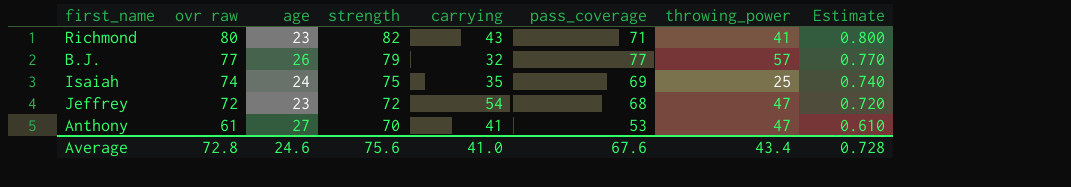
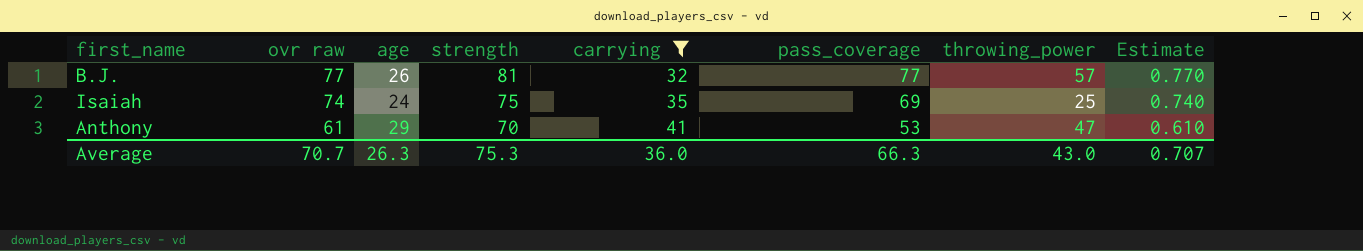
filter: none -> carrying <= 41
B.J. | strength: 79 -> 81
Anthony | age: 27 -> 29
Average | ovr raw: 72.8 -> 70.7
Average | age: 24.6 -> 26.3
Average | strength: 75.6 -> 75.3
Average | carrying: 41.0 -> 36.0
Average | pass_coverage: 67.6 -> 66.3
Average | throwing_power: 43.4 -> 43.0
Average | Estimate: 0.728 -> 0.707

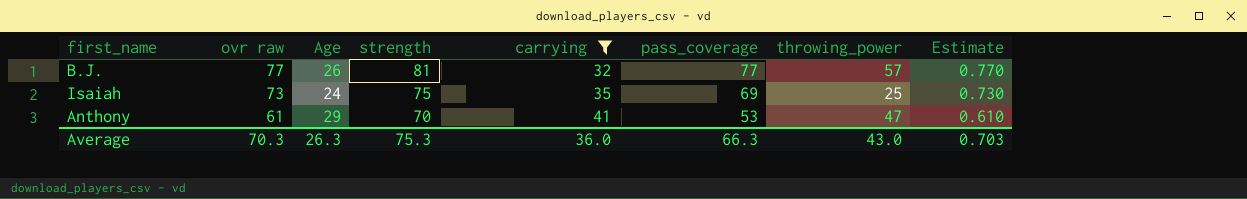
column name: age -> Age
Isaiah | ovr raw: 74 -> 73
Isaiah | Estimate: 0.740 -> 0.730
Average | ovr raw: 70.7 -> 70.3
Average | Estimate: 0.707 -> 0.703

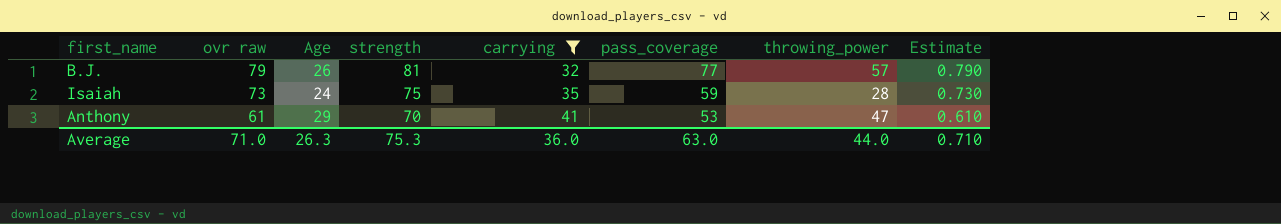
B.J. | ovr raw: 77 -> 79
B.J. | Estimate: 0.770 -> 0.790
Isaiah | pass_coverage: 69 -> 59
Isaiah | throwing_power: 25 -> 28
Average | ovr raw: 70.3 -> 71.0
Average | pass_coverage: 66.3 -> 63.0
Average | throwing_power: 43.0 -> 44.0
Average | Estimate: 0.703 -> 0.710

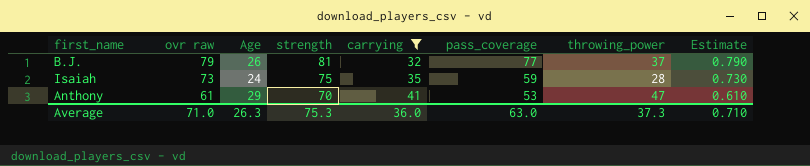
B.J. | throwing_power: 57 -> 37
Average | throwing_power: 44.0 -> 37.3

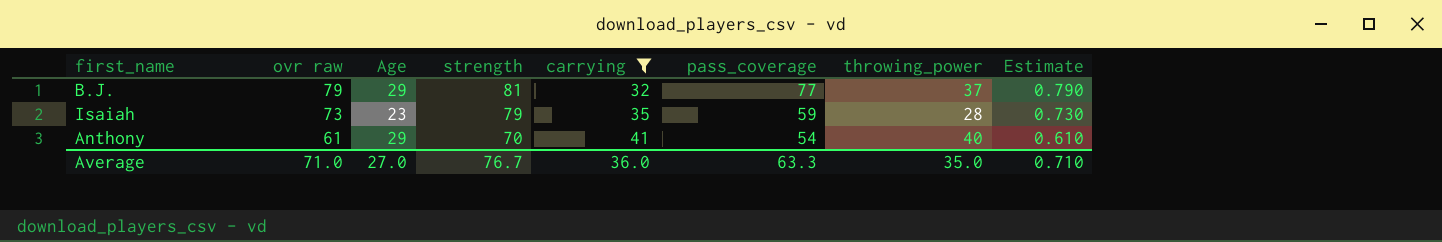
B.J. | Age: 26 -> 29
Isaiah | Age: 24 -> 23
Isaiah | strength: 75 -> 79
Anthony | pass_coverage: 53 -> 54
Anthony | throwing_power: 47 -> 40
Average | Age: 26.3 -> 27.0
Average | strength: 75.3 -> 76.7
Average | pass_coverage: 63.0 -> 63.3
Average | throwing_power: 37.3 -> 35.0

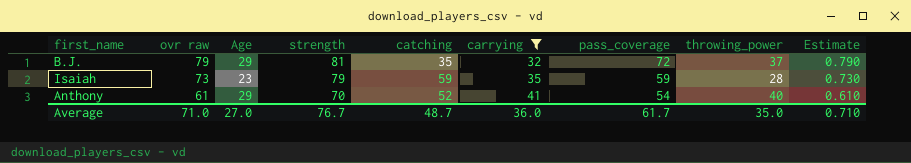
column catching | position: none -> 5
B.J. | pass_coverage: 77 -> 72
Average | pass_coverage: 63.3 -> 61.7

